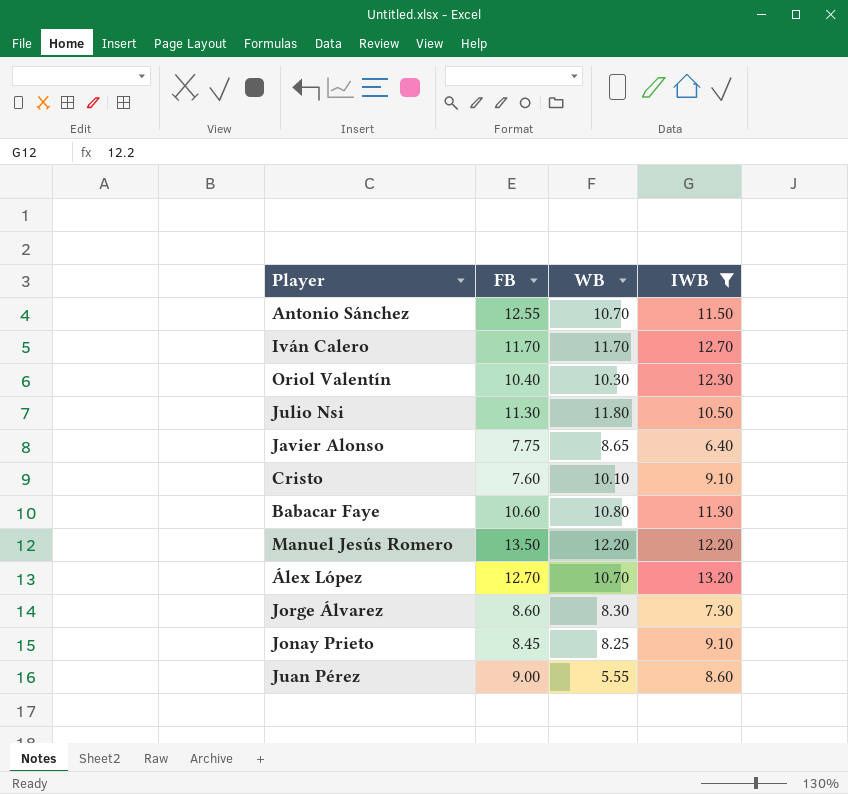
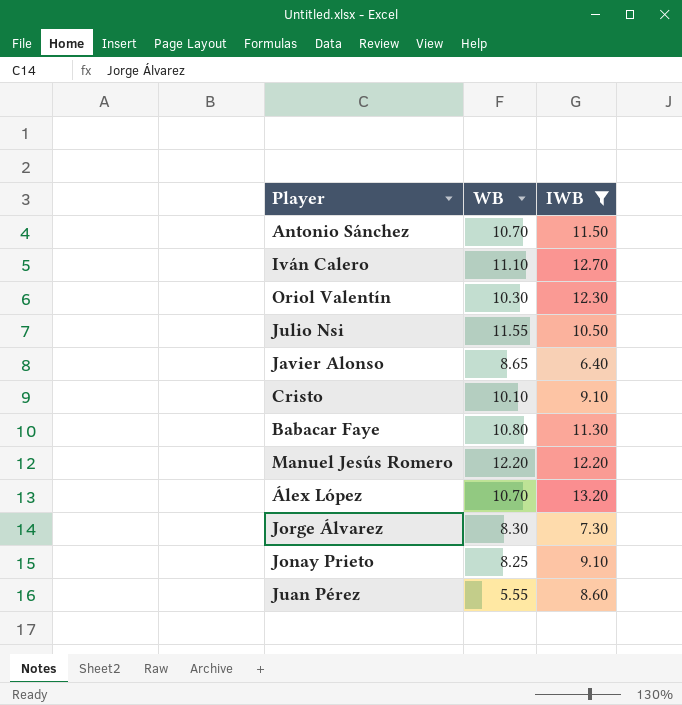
column FB | position: 2 -> none
Iván Calero | WB: 11.70 -> 11.10
Julio Nsi | WB: 11.80 -> 11.55

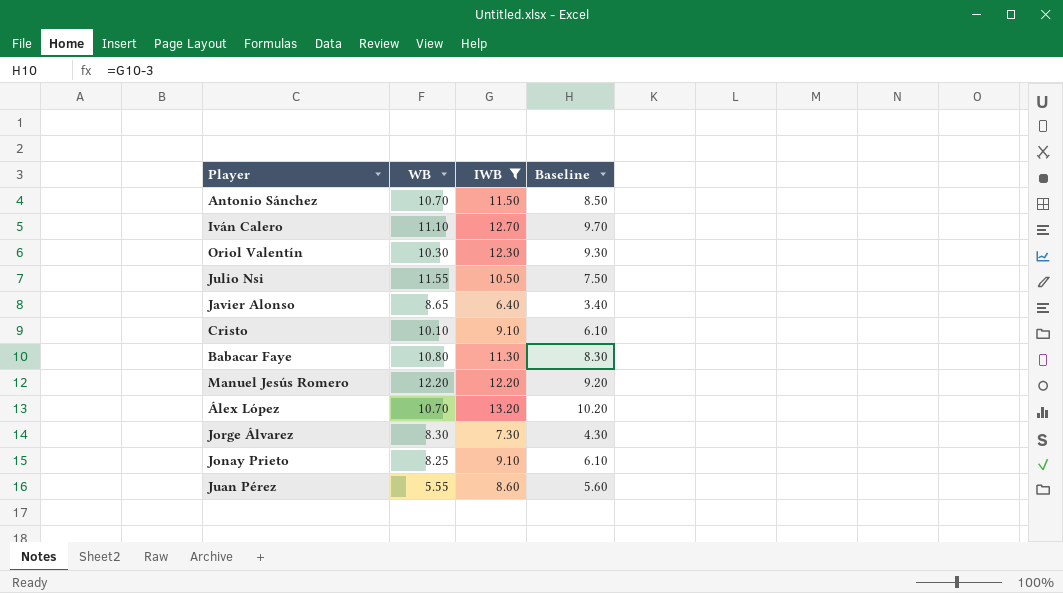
column Baseline | formula: none -> [IWB] - 3

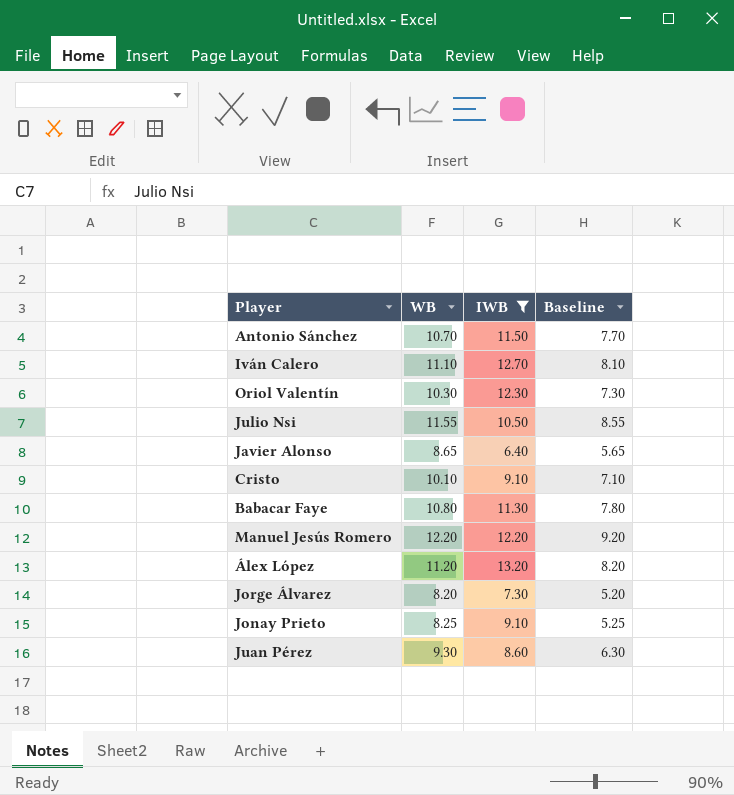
column Baseline | formula: [IWB] - 3 -> [WB] - 3
Álex López | WB: 10.70 -> 11.20
Jorge Álvarez | WB: 8.30 -> 8.20
Juan Pérez | WB: 5.55 -> 9.30

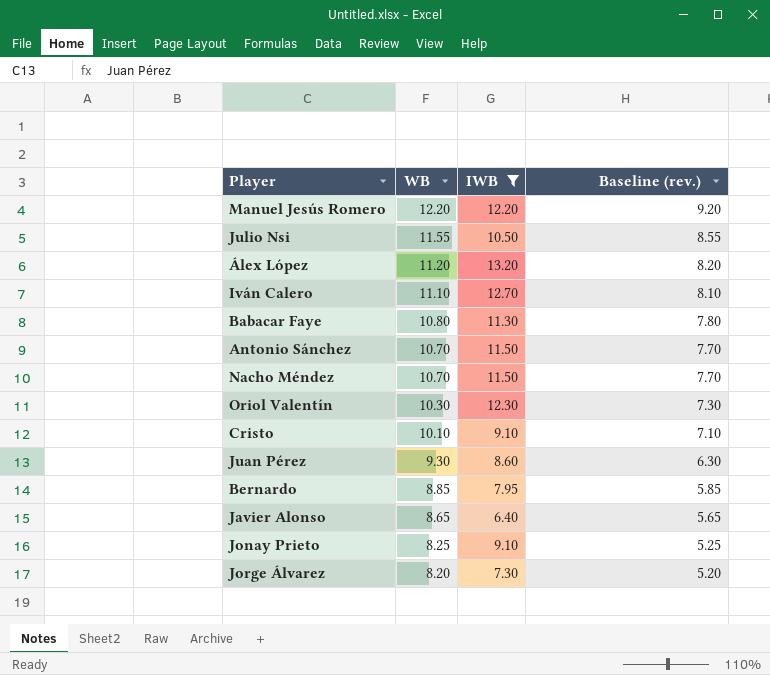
row order: none -> WB descending
column name: Baseline -> Baseline (rev.)
row Nacho Méndez: none -> 10.70 | 11.50 | 7.70
row Bernardo: none -> 8.85 | 7.95 | 5.85

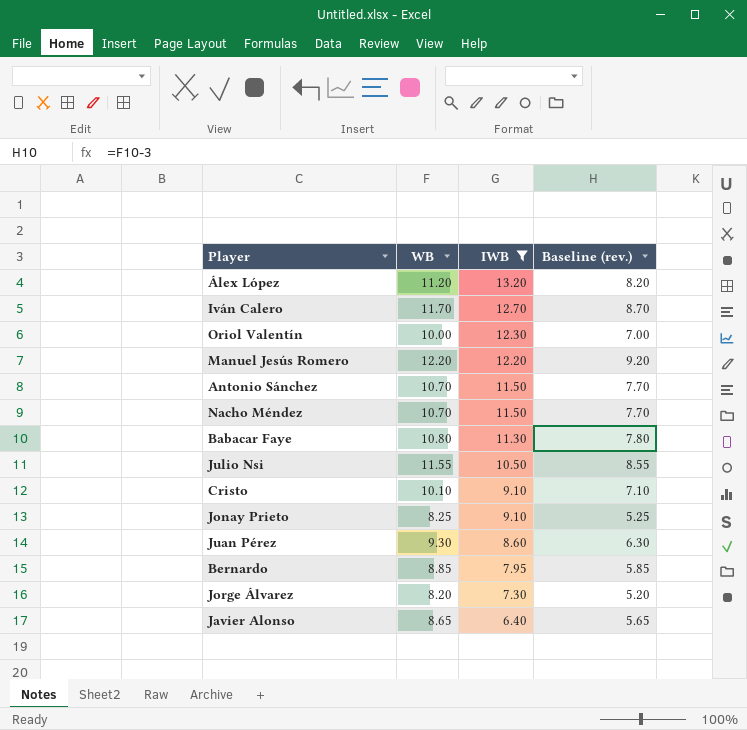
row order: WB descending -> IWB descending
Iván Calero | WB: 11.10 -> 11.70
Iván Calero | Baseline (rev.): 8.10 -> 8.70
Oriol Valentín | WB: 10.30 -> 10.00
Oriol Valentín | Baseline (rev.): 7.30 -> 7.00

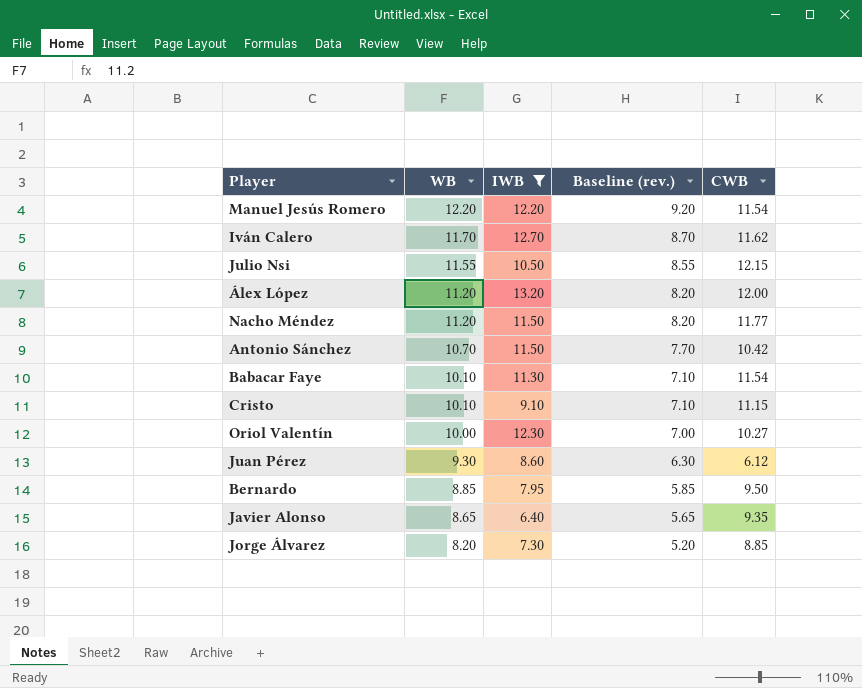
row order: IWB descending -> WB descending
column CWB | position: none -> 5
row Jonay Prieto: 8.25 | 9.10 | 5.25 -> none
Nacho Méndez | WB: 10.70 -> 11.20
Nacho Méndez | Baseline (rev.): 7.70 -> 8.20
Babacar Faye | WB: 10.80 -> 10.10
Babacar Faye | Baseline (rev.): 7.80 -> 7.10

